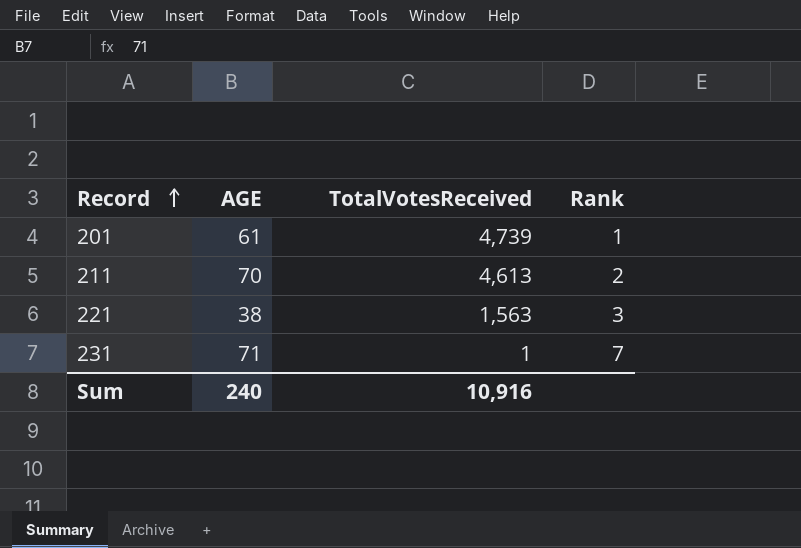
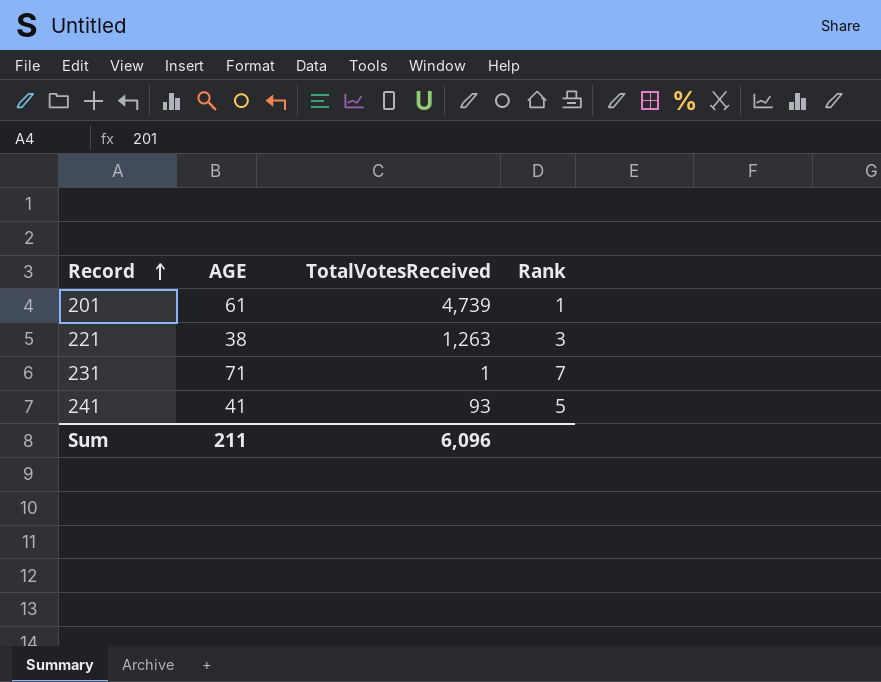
row 211: 70 | 4,613 | 2 -> none
221 | TotalVotesReceived: 1,563 -> 1,263
row 241: none -> 41 | 93 | 5
Sum | AGE: 240 -> 211
Sum | TotalVotesReceived: 10,916 -> 6,096

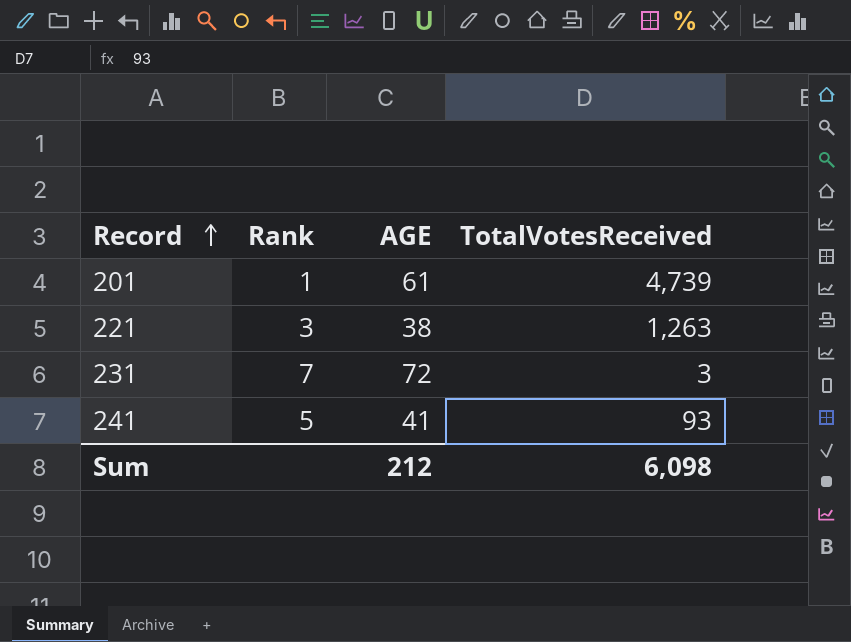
column Rank | position: 4 -> 2
231 | AGE: 71 -> 72
231 | TotalVotesReceived: 1 -> 3
Sum | AGE: 211 -> 212
Sum | TotalVotesReceived: 6,096 -> 6,098

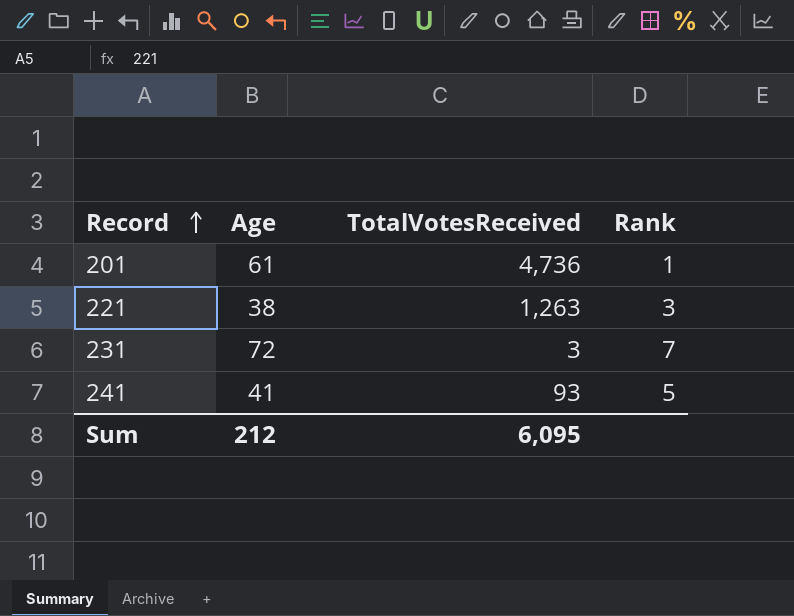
column name: AGE -> Age
column Rank | position: 2 -> 4
201 | TotalVotesReceived: 4,739 -> 4,736
Sum | TotalVotesReceived: 6,098 -> 6,095

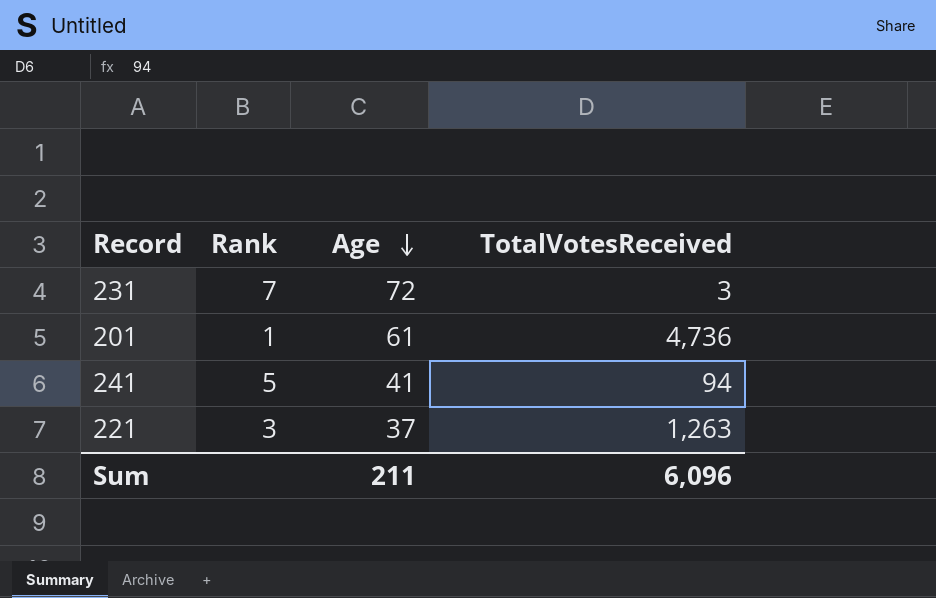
row order: Record ascending -> Age descending
column Rank | position: 4 -> 2
241 | TotalVotesReceived: 93 -> 94
221 | Age: 38 -> 37
Sum | Age: 212 -> 211
Sum | TotalVotesReceived: 6,095 -> 6,096

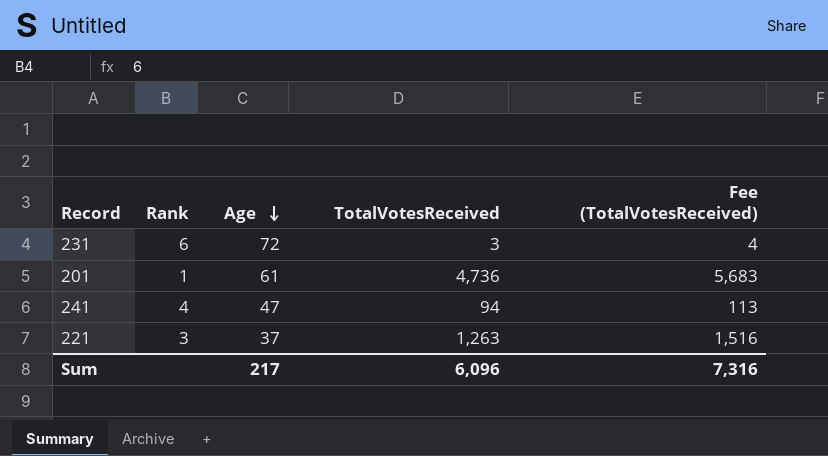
column Fee (TotalVotesReceived) | formula: none -> [TotalVotesReceived] * 1.2
231 | Rank: 7 -> 6
241 | Rank: 5 -> 4
241 | Age: 41 -> 47
Sum | Age: 211 -> 217

